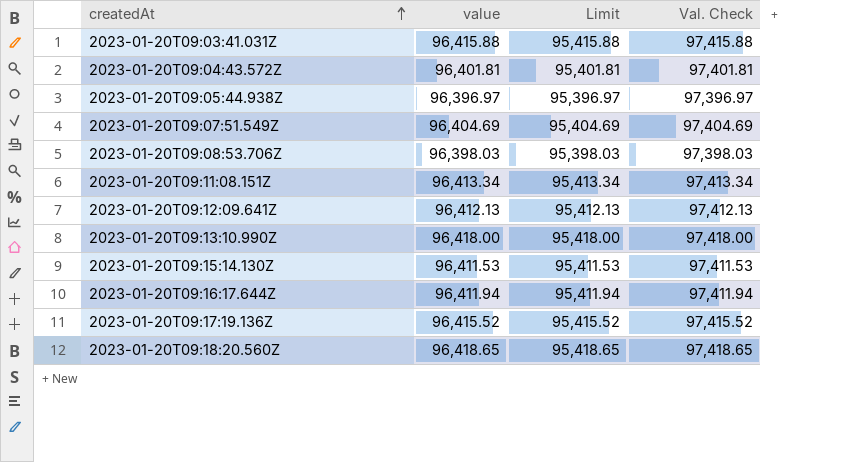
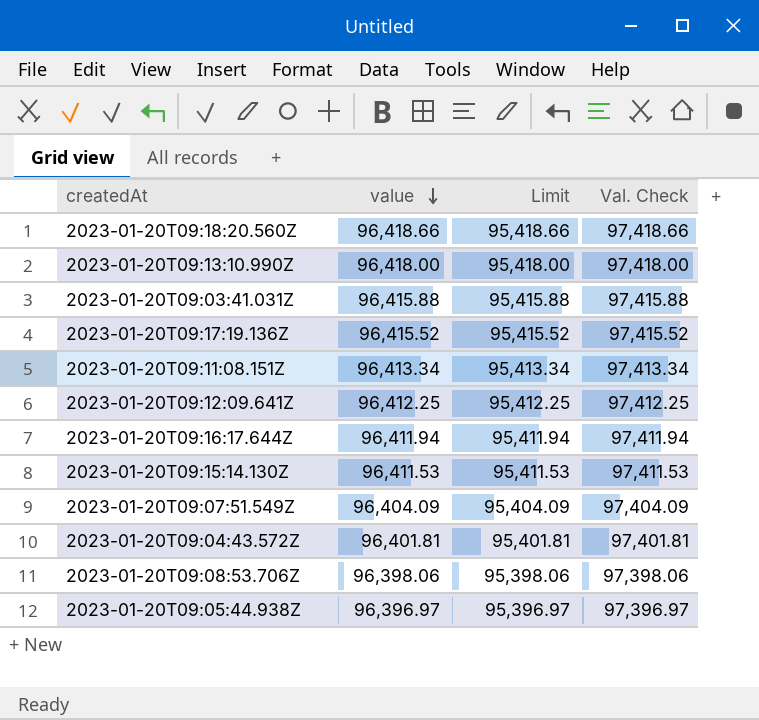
row order: createdAt ascending -> value descending
2023-01-20T09:18:20.560Z | value: 96,418.65 -> 96,418.66
2023-01-20T09:18:20.560Z | Limit: 95,418.65 -> 95,418.66
2023-01-20T09:18:20.560Z | Val. Check: 97,418.65 -> 97,418.66
2023-01-20T09:12:09.641Z | value: 96,412.13 -> 96,412.25
2023-01-20T09:12:09.641Z | Limit: 95,412.13 -> 95,412.25
2023-01-20T09:12:09.641Z | Val. Check: 97,412.13 -> 97,412.25
2023-01-20T09:07:51.549Z | value: 96,404.69 -> 96,404.09
2023-01-20T09:07:51.549Z | Limit: 95,404.69 -> 95,404.09
2023-01-20T09:07:51.549Z | Val. Check: 97,404.69 -> 97,404.09
2023-01-20T09:08:53.706Z | value: 96,398.03 -> 96,398.06
2023-01-20T09:08:53.706Z | Limit: 95,398.03 -> 95,398.06
2023-01-20T09:08:53.706Z | Val. Check: 97,398.03 -> 97,398.06

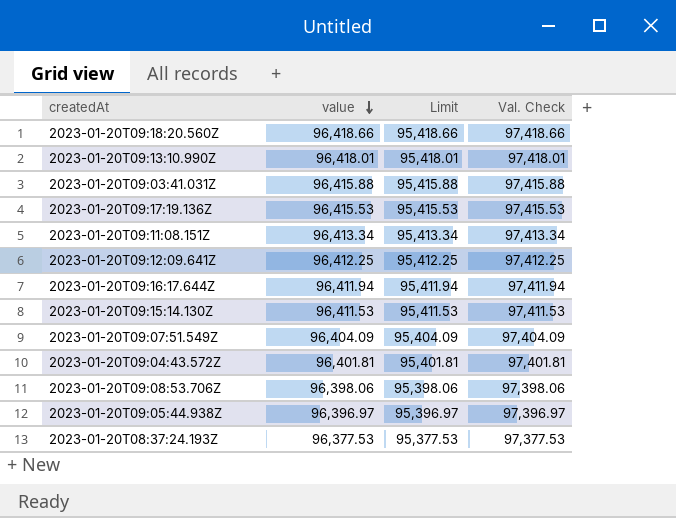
2023-01-20T09:13:10.990Z | value: 96,418.00 -> 96,418.01
2023-01-20T09:13:10.990Z | Limit: 95,418.00 -> 95,418.01
2023-01-20T09:13:10.990Z | Val. Check: 97,418.00 -> 97,418.01
2023-01-20T09:17:19.136Z | value: 96,415.52 -> 96,415.53
2023-01-20T09:17:19.136Z | Limit: 95,415.52 -> 95,415.53
2023-01-20T09:17:19.136Z | Val. Check: 97,415.52 -> 97,415.53
row 2023-01-20T08:37:24.193Z: none -> 96,377.53 | 95,377.53 | 97,377.53

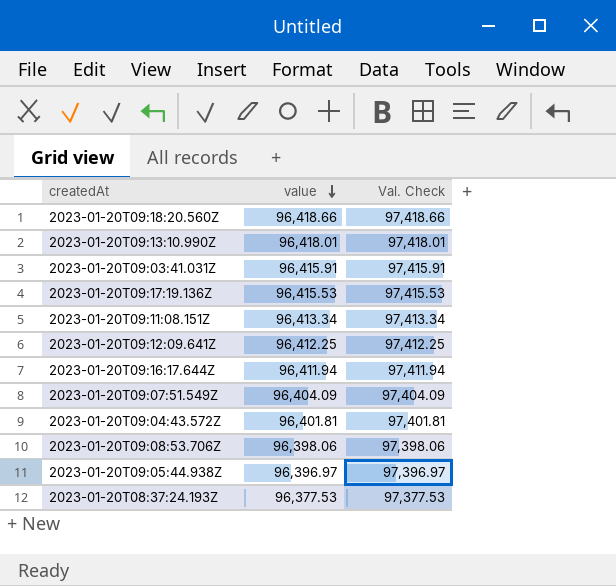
column Limit | formula: [value] - 1000 -> none
row 2023-01-20T09:15:14.130Z: 96,411.53 | 95,411.53 | 97,411.53 -> none
2023-01-20T09:03:41.031Z | value: 96,415.88 -> 96,415.91
2023-01-20T09:03:41.031Z | Val. Check: 97,415.88 -> 97,415.91

